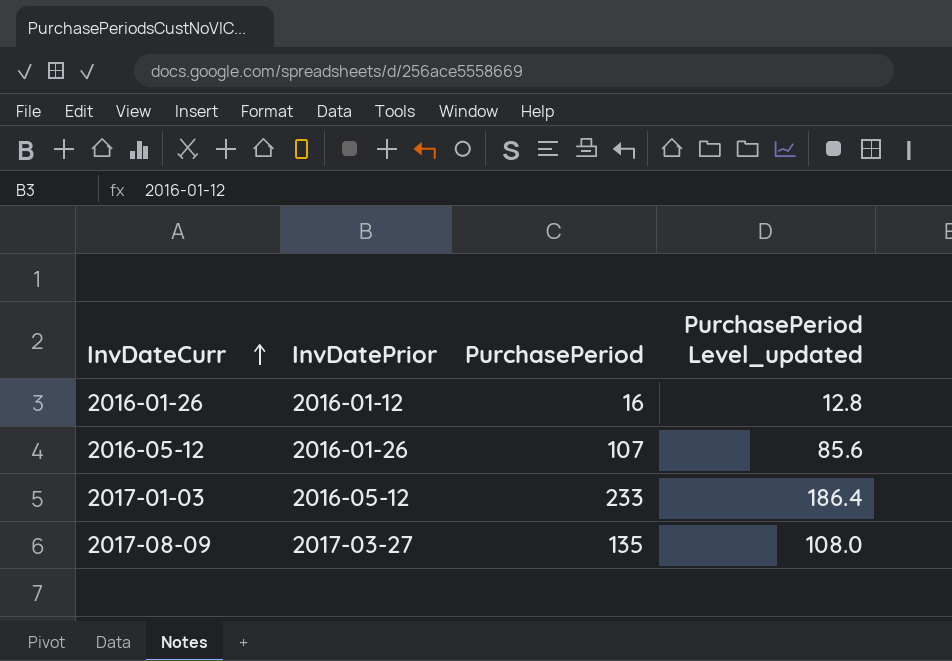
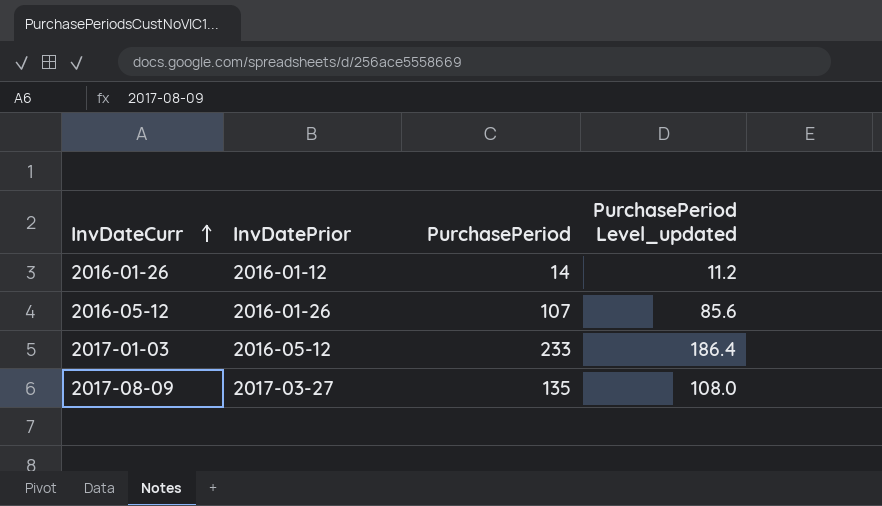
2016-01-26 | PurchasePeriod: 16 -> 14
2016-01-26 | PurchasePeriod Level_updated: 12.8 -> 11.2

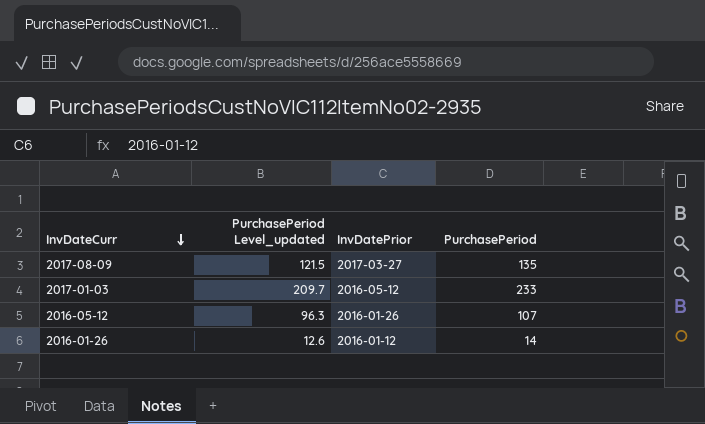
row order: InvDateCurr ascending -> InvDateCurr descending
column PurchasePeriod Level_updated | formula: [PurchasePeriod] * 0.8 -> [PurchasePeriod] * 0.9
column PurchasePeriod Level_updated | position: 4 -> 2

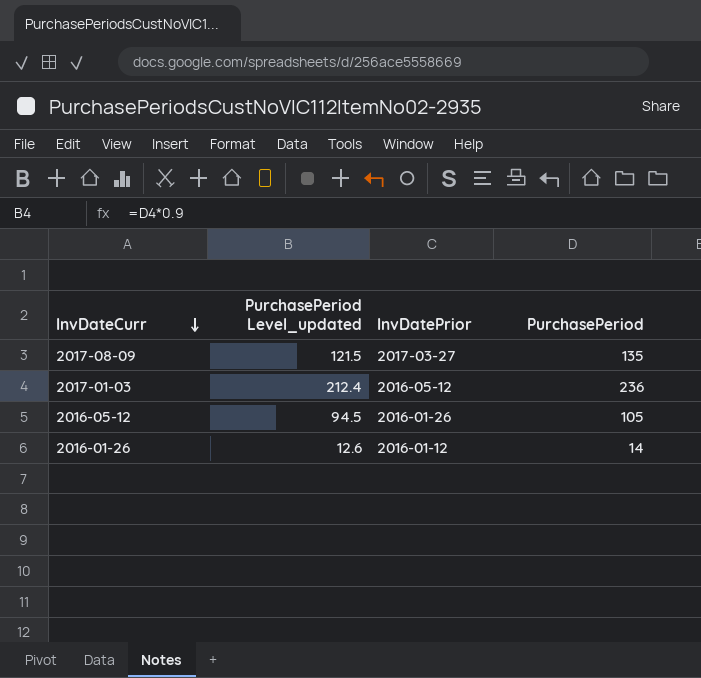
2017-01-03 | PurchasePeriod Level_updated: 209.7 -> 212.4
2017-01-03 | PurchasePeriod: 233 -> 236
2016-05-12 | PurchasePeriod Level_updated: 96.3 -> 94.5
2016-05-12 | PurchasePeriod: 107 -> 105

